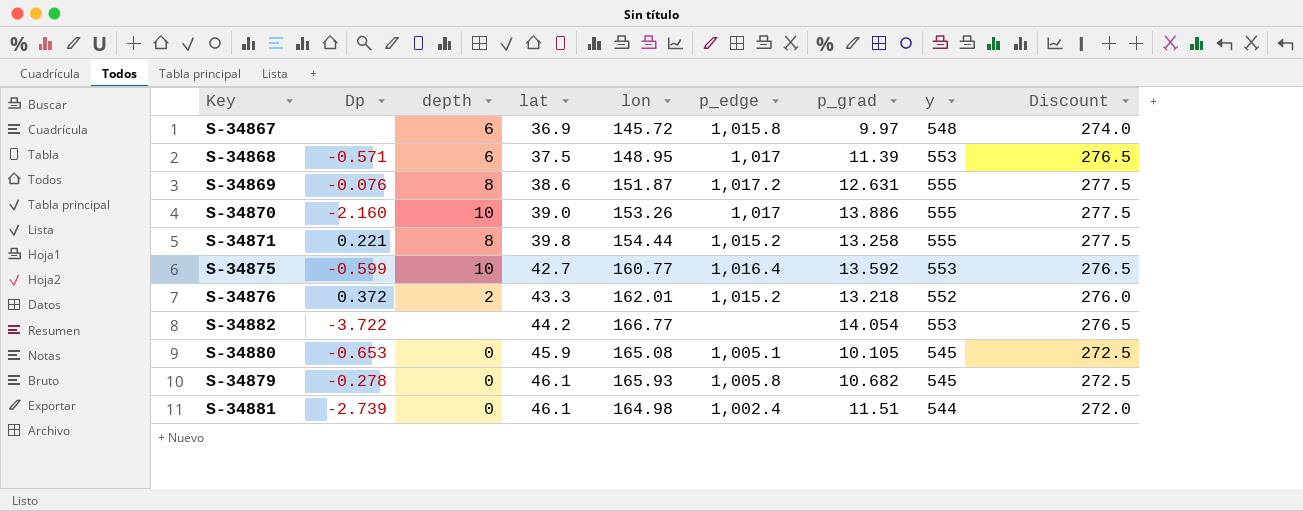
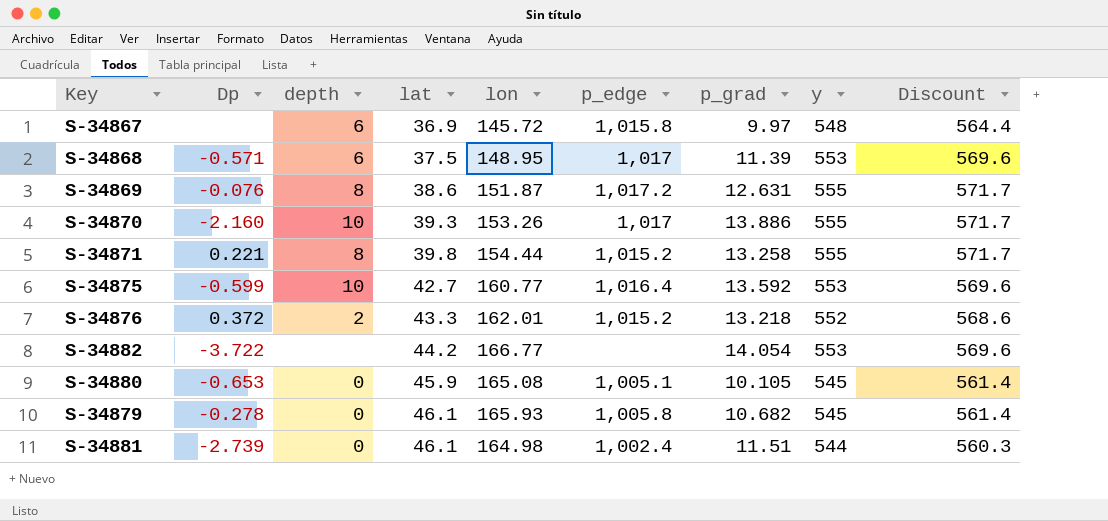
column Discount | formula: [y] * 0.5 -> [y] * 1.03
S-34870 | lat: 39.0 -> 39.3

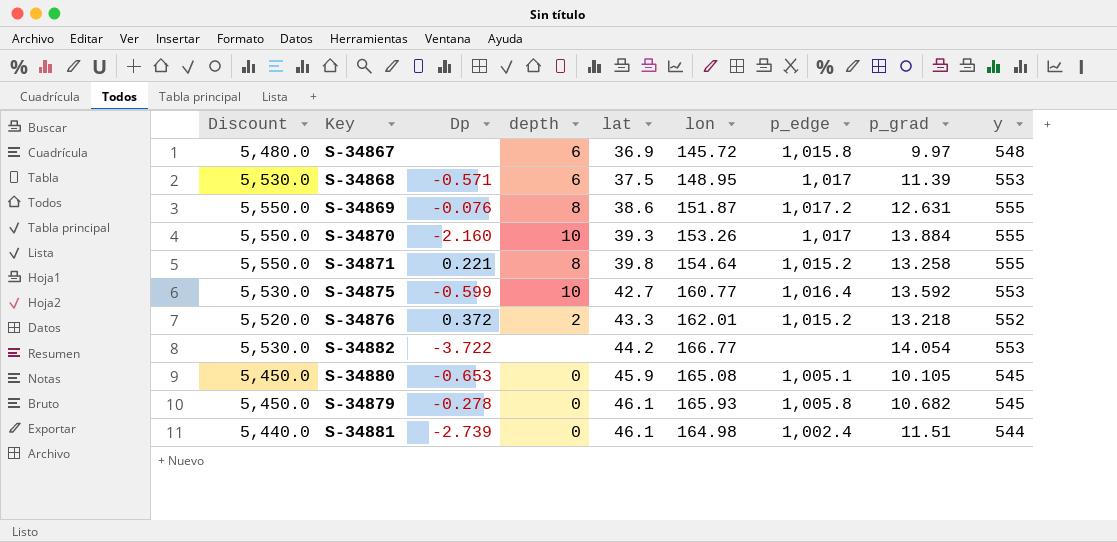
column Discount | formula: [y] * 1.03 -> [y] * 10
column Discount | position: 9 -> 1
S-34870 | p_grad: 13.886 -> 13.884
S-34871 | lon: 154.44 -> 154.64

